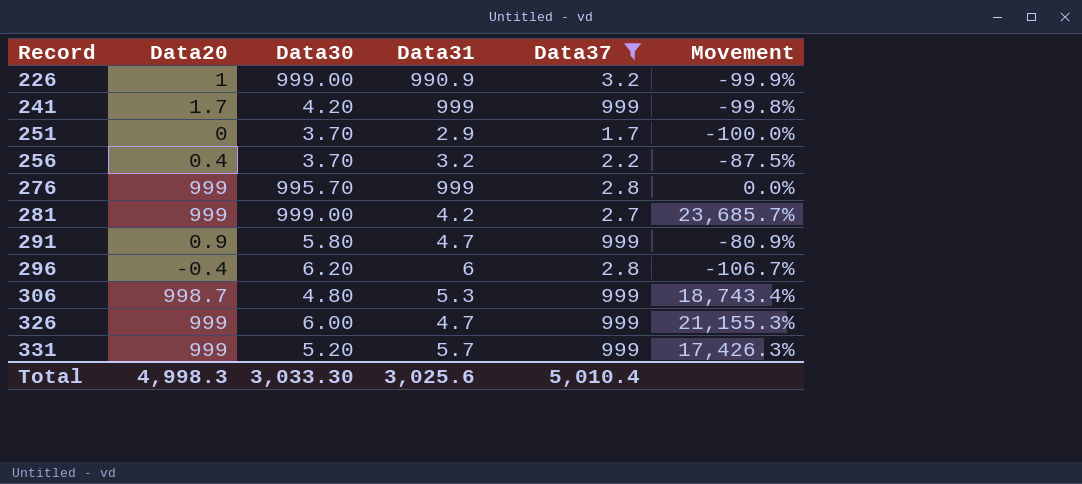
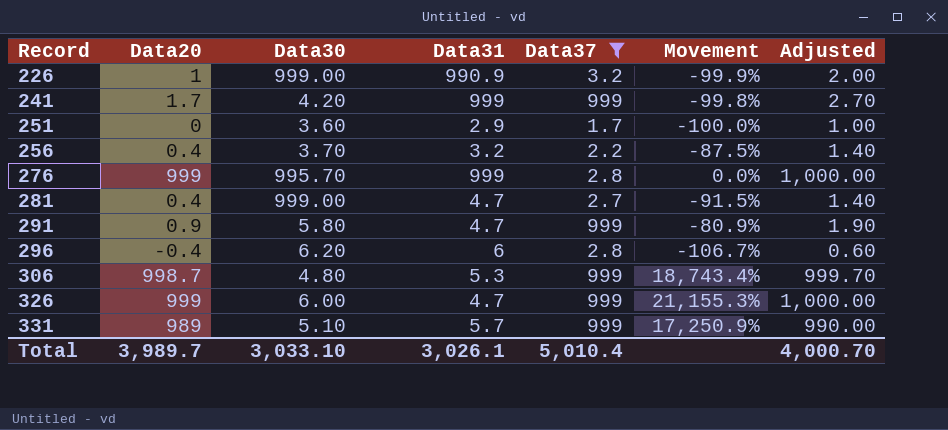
column Adjusted | formula: none -> [Data20] + 1
251 | Data30: 3.70 -> 3.60
281 | Data20: 999 -> 0.4
281 | Data31: 4.2 -> 4.7
281 | Movement: 23,685.7% -> -91.5%
331 | Data20: 999 -> 989
331 | Data30: 5.20 -> 5.10
331 | Movement: 17,426.3% -> 17,250.9%
Total | Data20: 4,998.3 -> 3,989.7
Total | Data30: 3,033.30 -> 3,033.10
Total | Data31: 3,025.6 -> 3,026.1

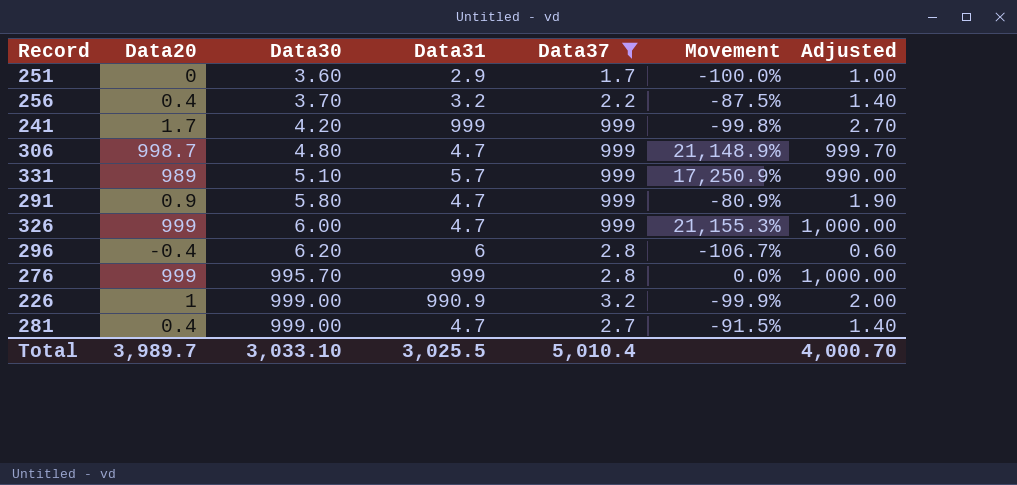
row order: Record ascending -> Data30 ascending
306 | Data31: 5.3 -> 4.7
306 | Movement: 18,743.4% -> 21,148.9%
Total | Data31: 3,026.1 -> 3,025.5

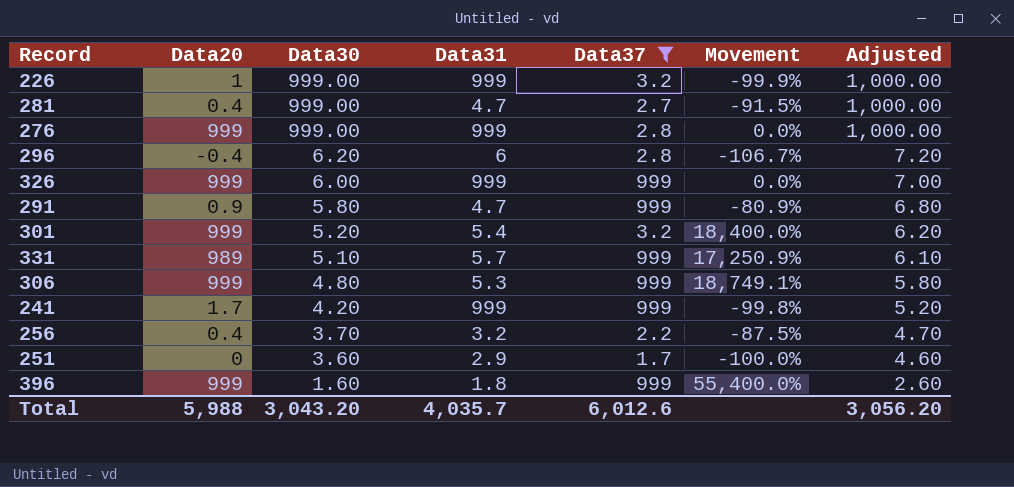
row order: Data30 ascending -> Data30 descending
column Adjusted | formula: [Data20] + 1 -> [Data30] + 1
226 | Data31: 990.9 -> 999
276 | Data30: 995.70 -> 999.00
326 | Data31: 4.7 -> 999
326 | Movement: 21,155.3% -> 0.0%
row 301: none -> 999 | 5.20 | 5.4 | 3.2 | 18,400.0% | 6.20
306 | Data20: 998.7 -> 999
306 | Data31: 4.7 -> 5.3
306 | Movement: 21,148.9% -> 18,749.1%
row 396: none -> 999 | 1.60 | 1.8 | 999 | 55,400.0% | 2.60
Total | Data20: 3,989.7 -> 5,988
Total | Data30: 3,033.10 -> 3,043.20
Total | Data31: 3,025.5 -> 4,035.7
Total | Data37: 5,010.4 -> 6,012.6
Total | Adjusted: 4,000.70 -> 3,056.20

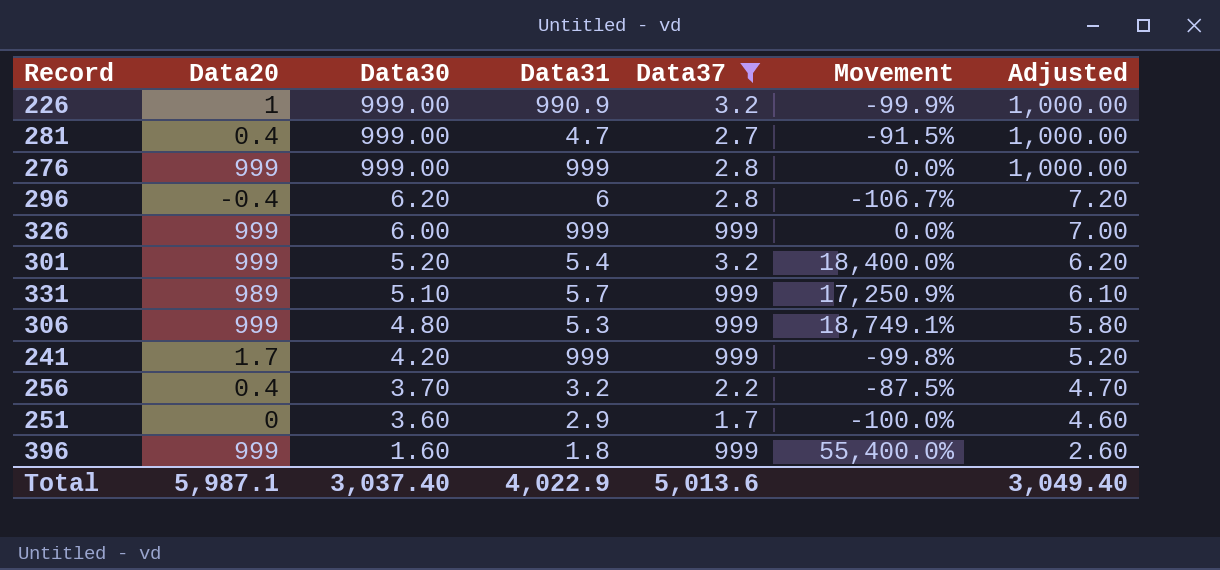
row 291: 0.9 | 5.80 | 4.7 | 999 | -80.9% | 6.80 -> none
226 | Data31: 999 -> 990.9
Total | Data20: 5,988 -> 5,987.1
Total | Data30: 3,043.20 -> 3,037.40
Total | Data31: 4,035.7 -> 4,022.9
Total | Data37: 6,012.6 -> 5,013.6
Total | Adjusted: 3,056.20 -> 3,049.40

